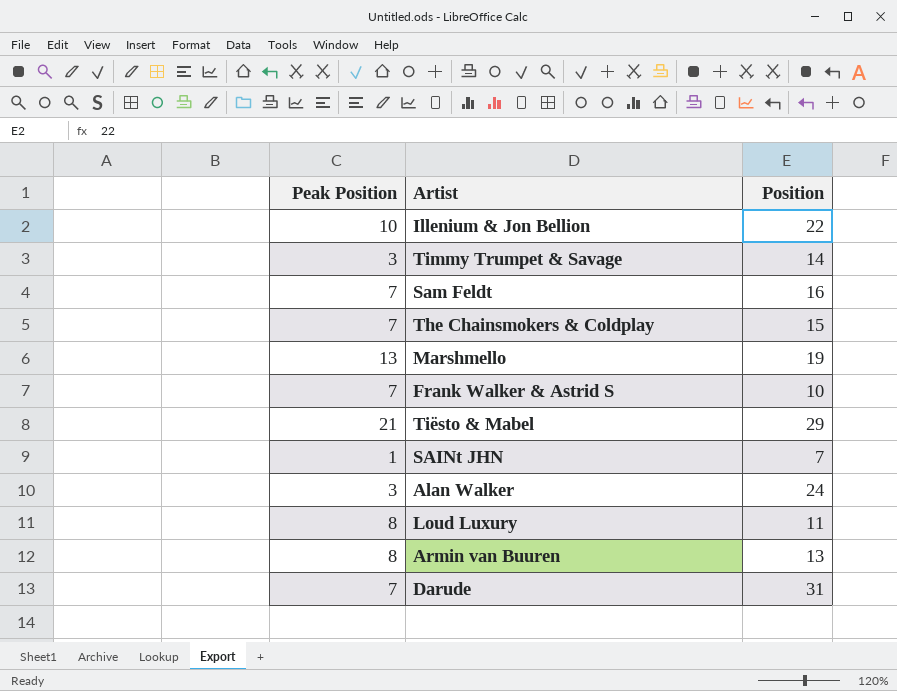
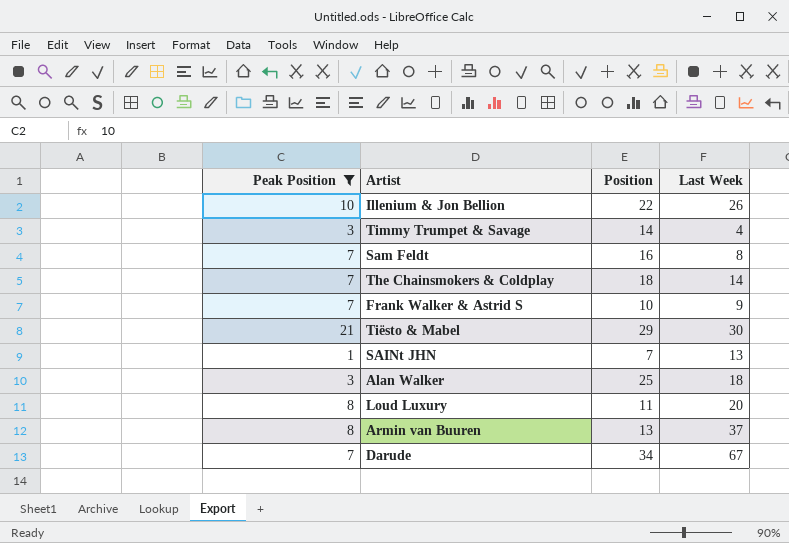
filter: none -> Peak Position != 13
column Last Week | position: none -> 4
The Chainsmokers & Coldplay | Position: 15 -> 18
Alan Walker | Position: 24 -> 25
Darude | Position: 31 -> 34

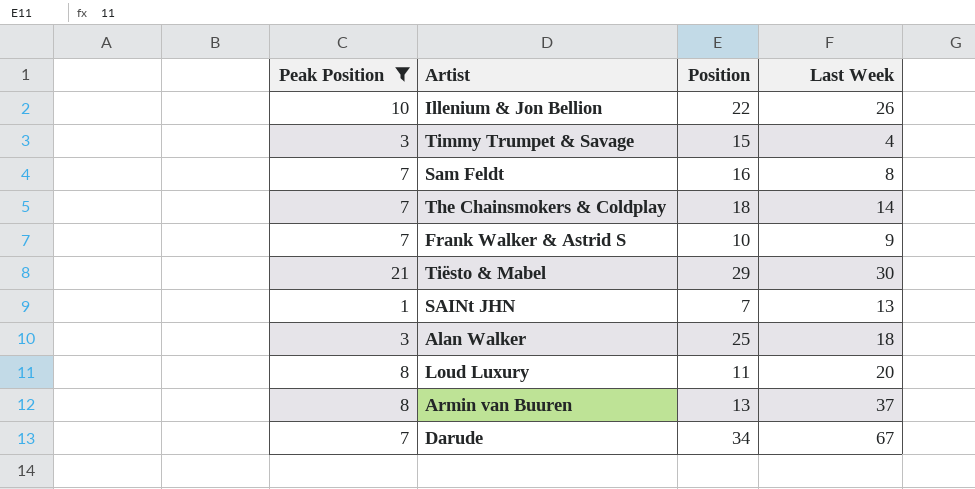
Timmy Trumpet & Savage | Position: 14 -> 15

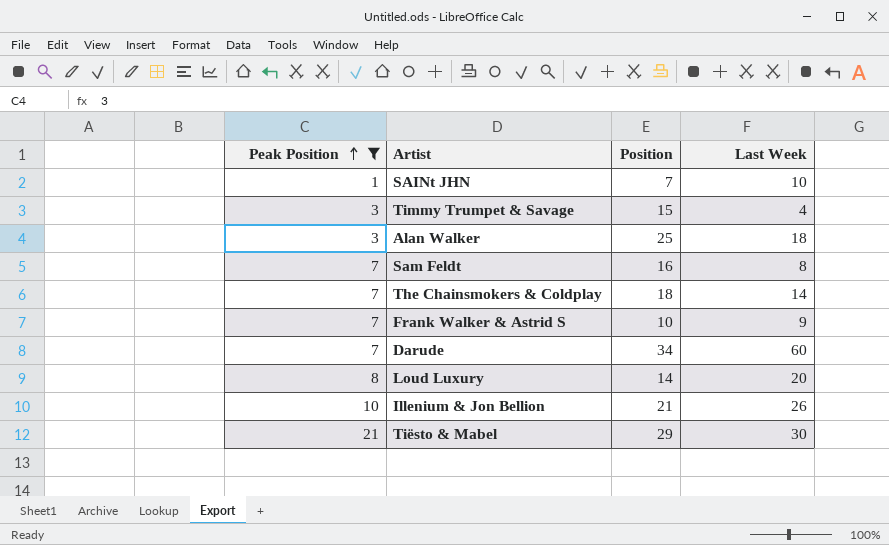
row order: none -> Peak Position ascending
row Armin van Buuren: 8 | 13 | 37 -> none
SAINt JHN | Last Week: 13 -> 10
Darude | Last Week: 67 -> 60
Loud Luxury | Position: 11 -> 14
Illenium & Jon Bellion | Position: 22 -> 21

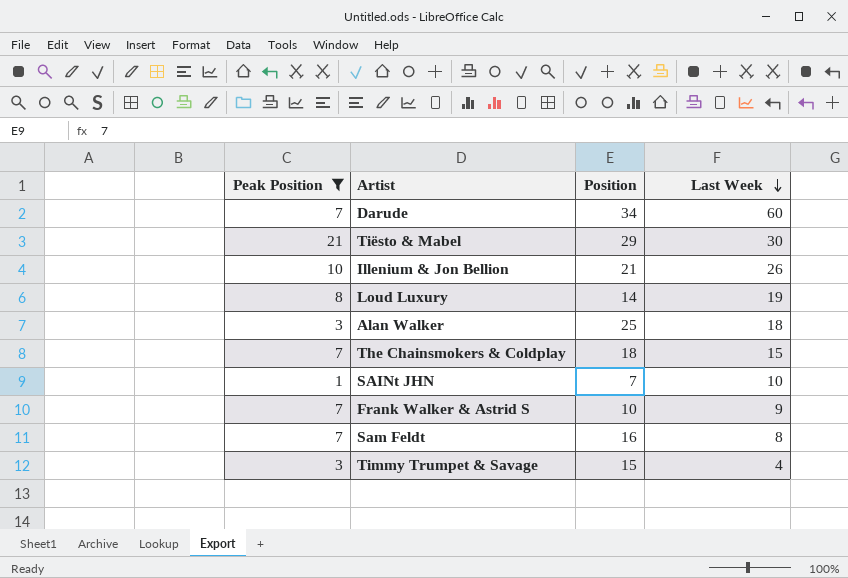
row order: Peak Position ascending -> Last Week descending
Loud Luxury | Last Week: 20 -> 19
The Chainsmokers & Coldplay | Last Week: 14 -> 15

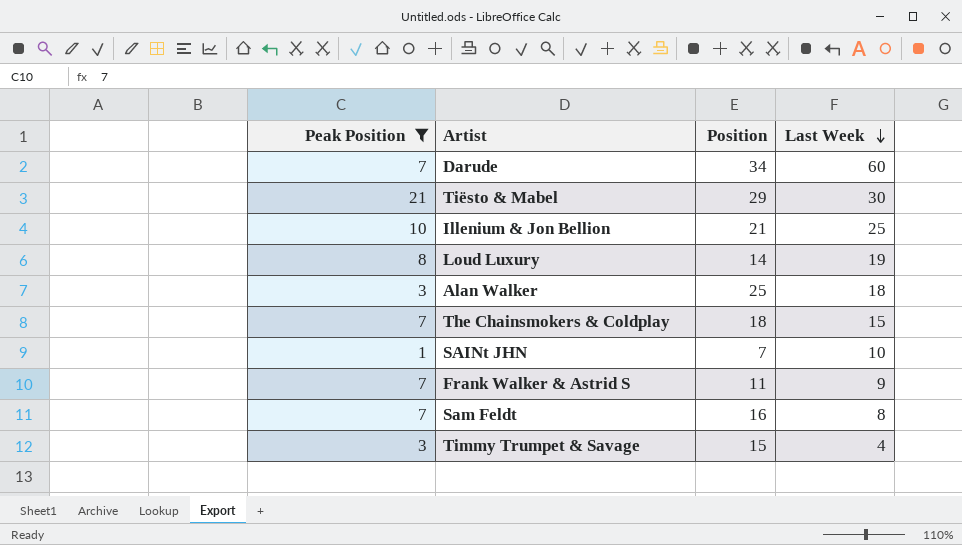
Illenium & Jon Bellion | Last Week: 26 -> 25
Frank Walker & Astrid S | Position: 10 -> 11

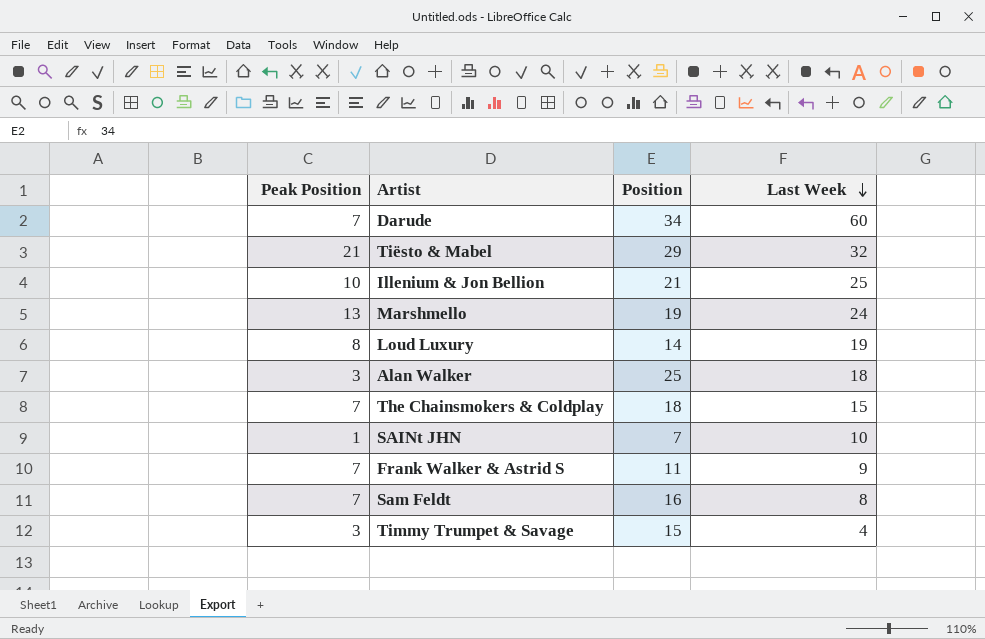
filter: Peak Position != 13 -> none
Tiësto & Mabel | Last Week: 30 -> 32

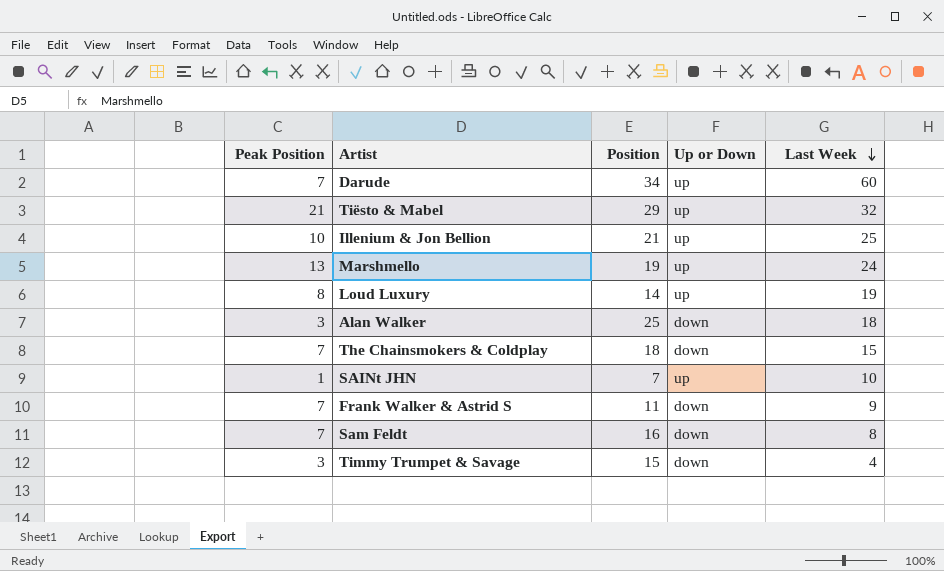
column Up or Down | position: none -> 4

